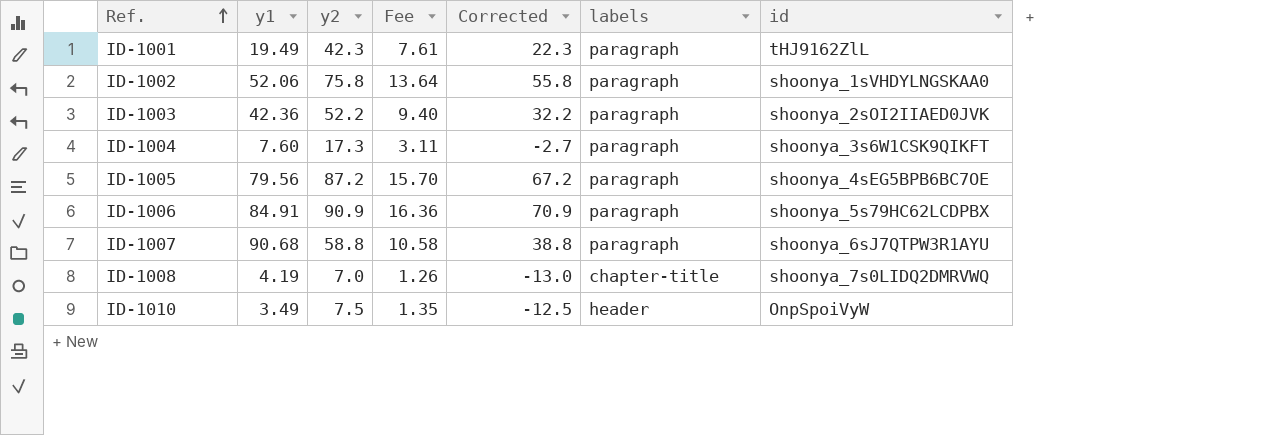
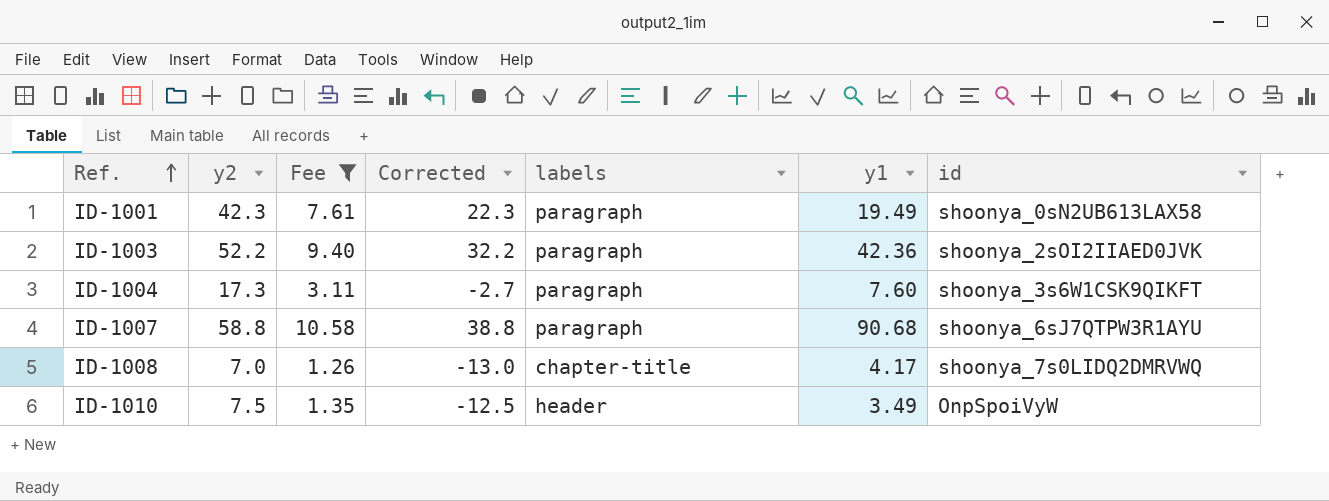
filter: none -> Fee <= 10.58
column y1 | position: 2 -> 6
ID-1001 | id: tHJ9162ZlL -> shoonya_0sN2UB613LAX58
ID-1008 | y1: 4.19 -> 4.17

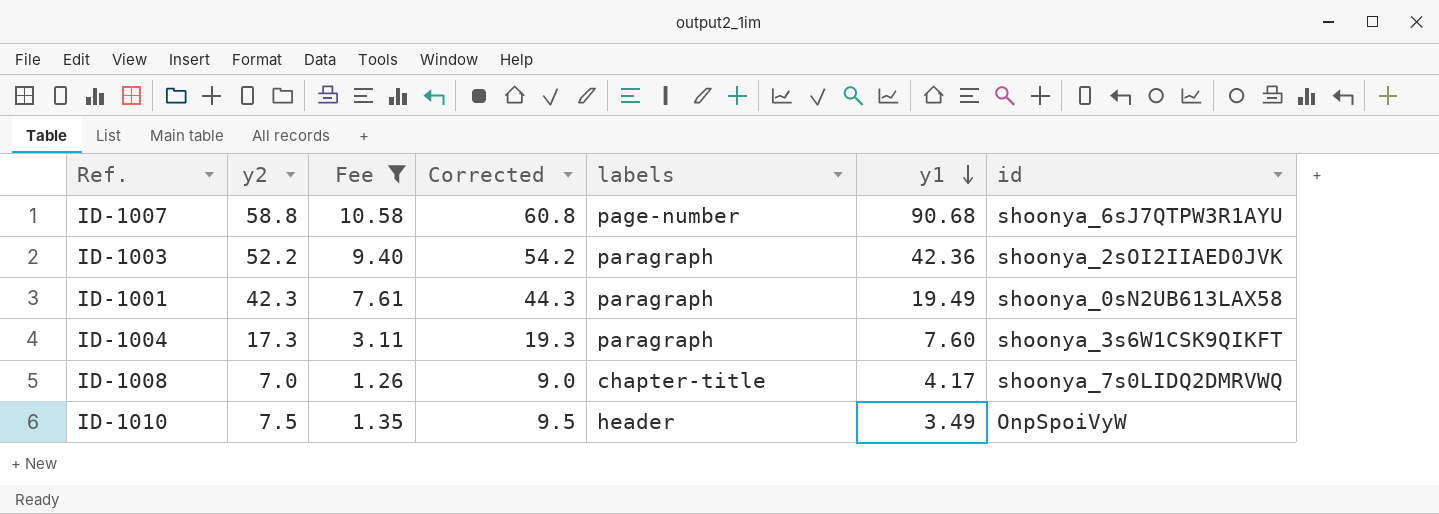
row order: Ref. ascending -> y1 descending
column Corrected | formula: [y2] - 20 -> [y2] + 2
ID-1007 | labels: paragraph -> page-number

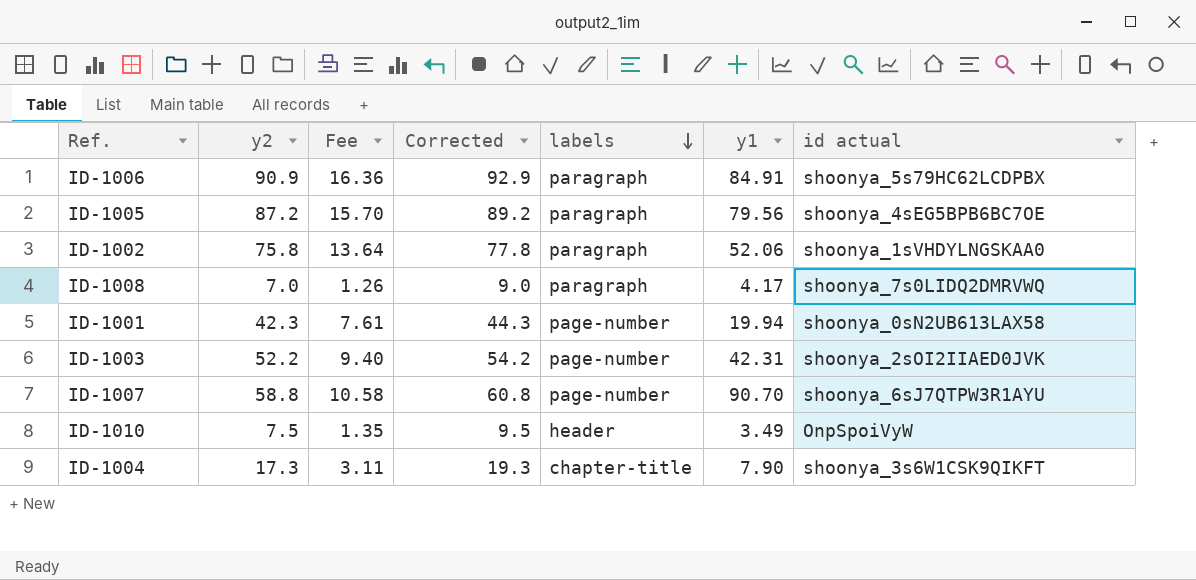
filter: Fee <= 10.58 -> none
row order: y1 descending -> labels descending
column name: id -> id actual
ID-1008 | labels: chapter-title -> paragraph
ID-1001 | labels: paragraph -> page-number
ID-1001 | y1: 19.49 -> 19.94
ID-1003 | labels: paragraph -> page-number
ID-1003 | y1: 42.36 -> 42.31
ID-1007 | y1: 90.68 -> 90.70
ID-1004 | labels: paragraph -> chapter-title
ID-1004 | y1: 7.60 -> 7.90

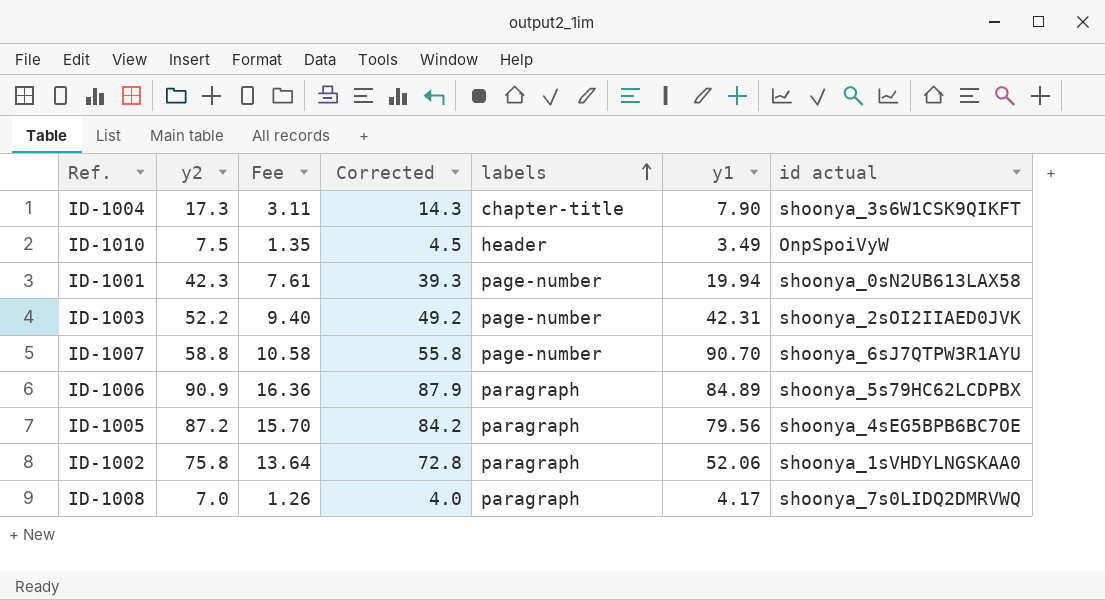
row order: labels descending -> labels ascending
column Corrected | formula: [y2] + 2 -> [y2] - 3
ID-1006 | y1: 84.91 -> 84.89

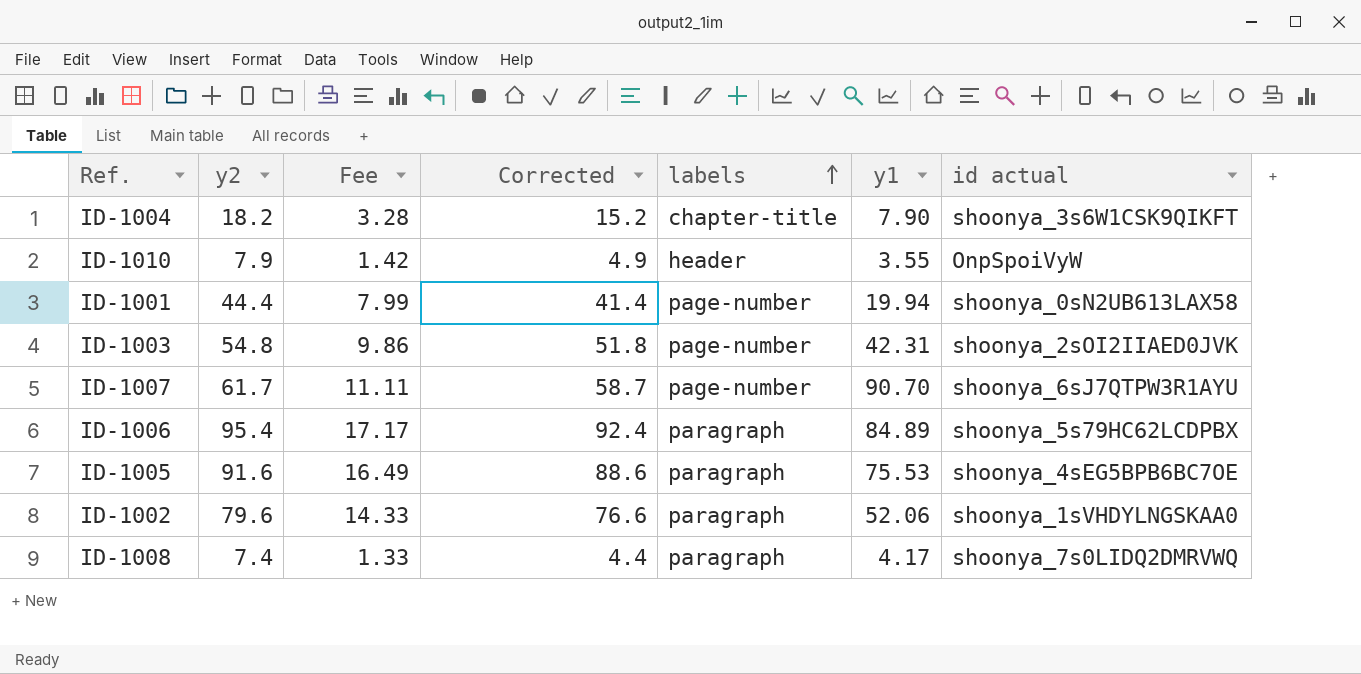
ID-1004 | y2: 17.3 -> 18.2
ID-1004 | Fee: 3.11 -> 3.28
ID-1004 | Corrected: 14.3 -> 15.2
ID-1010 | y2: 7.5 -> 7.9
ID-1010 | Fee: 1.35 -> 1.42
ID-1010 | Corrected: 4.5 -> 4.9
ID-1010 | y1: 3.49 -> 3.55
ID-1001 | y2: 42.3 -> 44.4
ID-1001 | Fee: 7.61 -> 7.99
ID-1001 | Corrected: 39.3 -> 41.4
ID-1003 | y2: 52.2 -> 54.8
ID-1003 | Fee: 9.40 -> 9.86
ID-1003 | Corrected: 49.2 -> 51.8
ID-1007 | y2: 58.8 -> 61.7
ID-1007 | Fee: 10.58 -> 11.11
ID-1007 | Corrected: 55.8 -> 58.7
ID-1006 | y2: 90.9 -> 95.4
ID-1006 | Fee: 16.36 -> 17.17
ID-1006 | Corrected: 87.9 -> 92.4
ID-1005 | y2: 87.2 -> 91.6
ID-1005 | Fee: 15.70 -> 16.49
ID-1005 | Corrected: 84.2 -> 88.6
ID-1005 | y1: 79.56 -> 75.53
ID-1002 | y2: 75.8 -> 79.6
ID-1002 | Fee: 13.64 -> 14.33
ID-1002 | Corrected: 72.8 -> 76.6
ID-1008 | y2: 7.0 -> 7.4
ID-1008 | Fee: 1.26 -> 1.33
ID-1008 | Corrected: 4.0 -> 4.4

